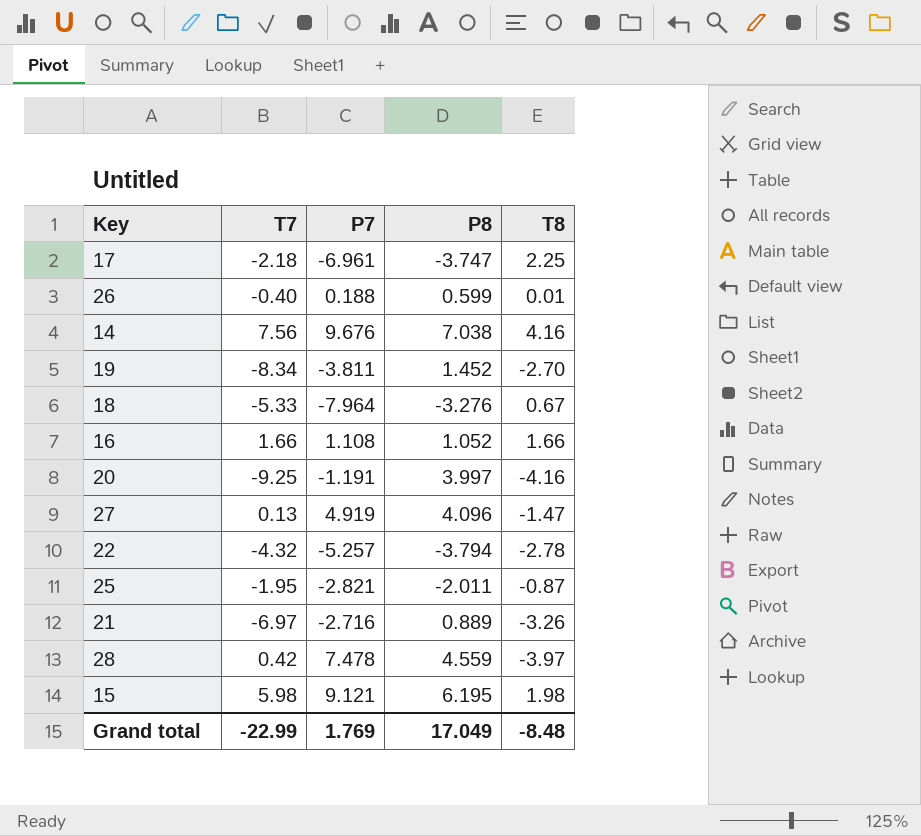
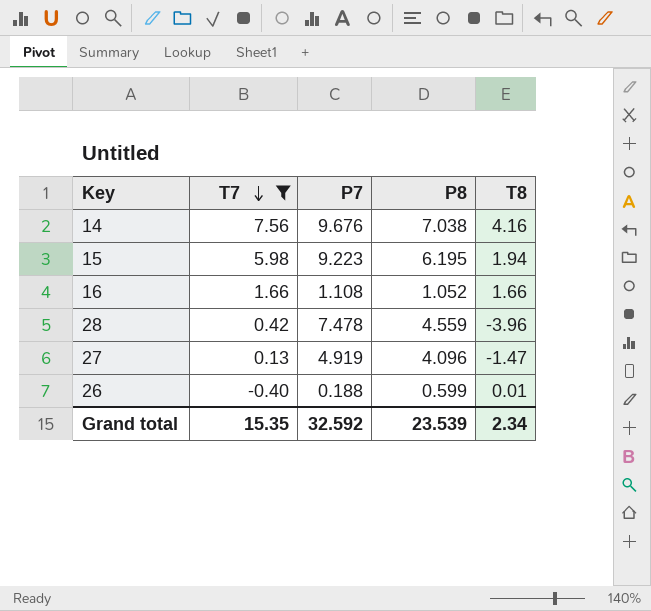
filter: none -> T7 >= -0.40
row order: none -> T7 descending
15 | P7: 9.121 -> 9.223
15 | T8: 1.98 -> 1.94
28 | T8: -3.97 -> -3.96
Grand total | T7: -22.99 -> 15.35
Grand total | P7: 1.769 -> 32.592
Grand total | P8: 17.049 -> 23.539
Grand total | T8: -8.48 -> 2.34

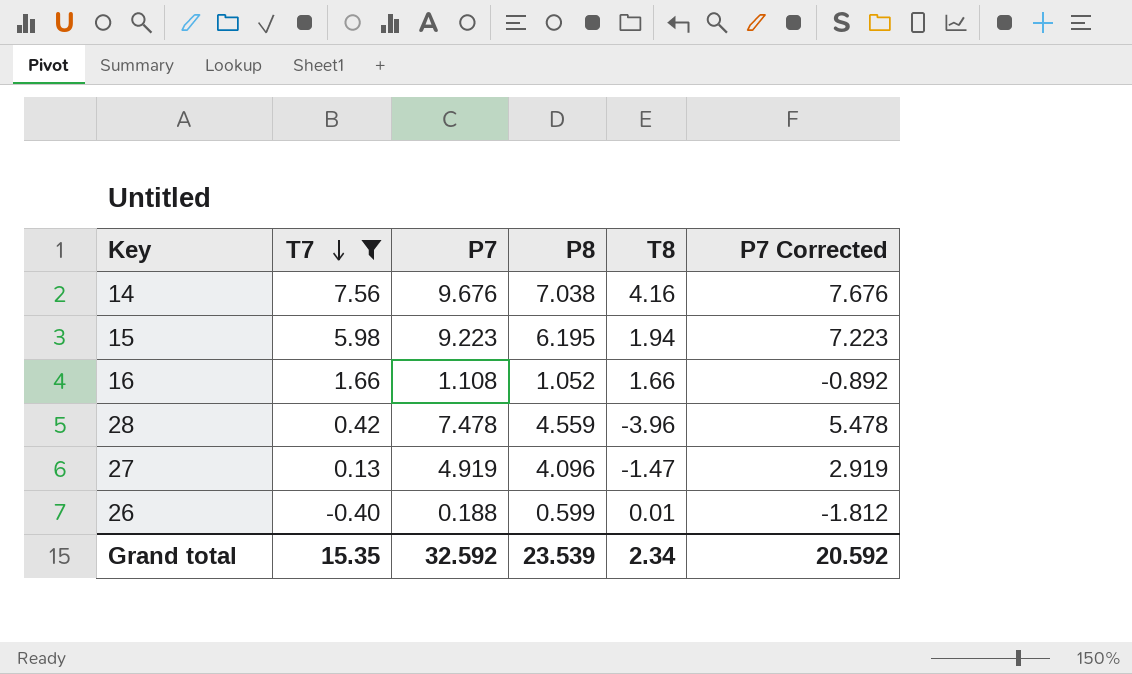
column P7 Corrected | formula: none -> [P7] - 2

